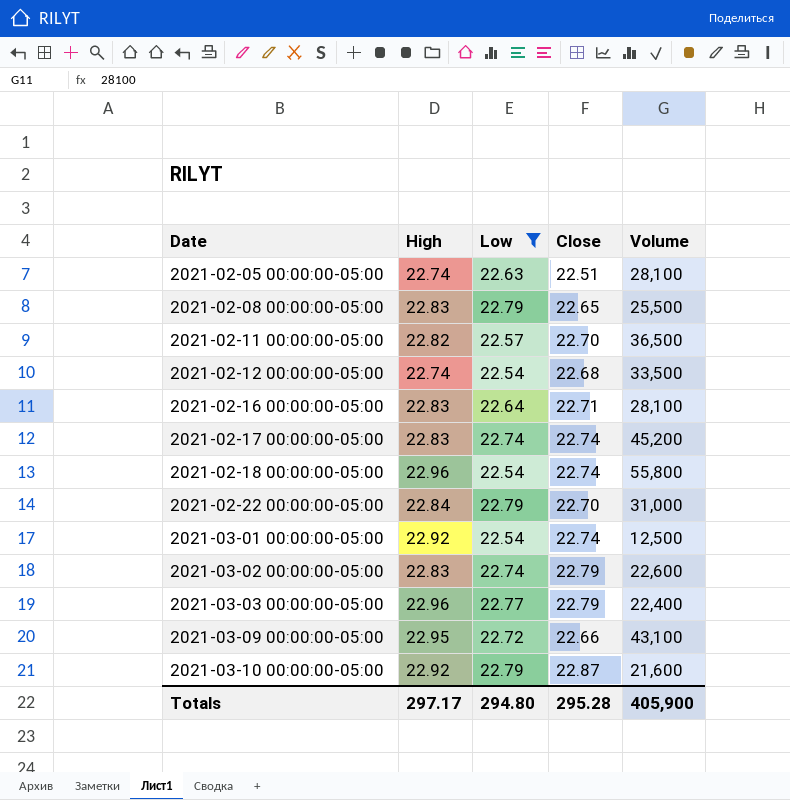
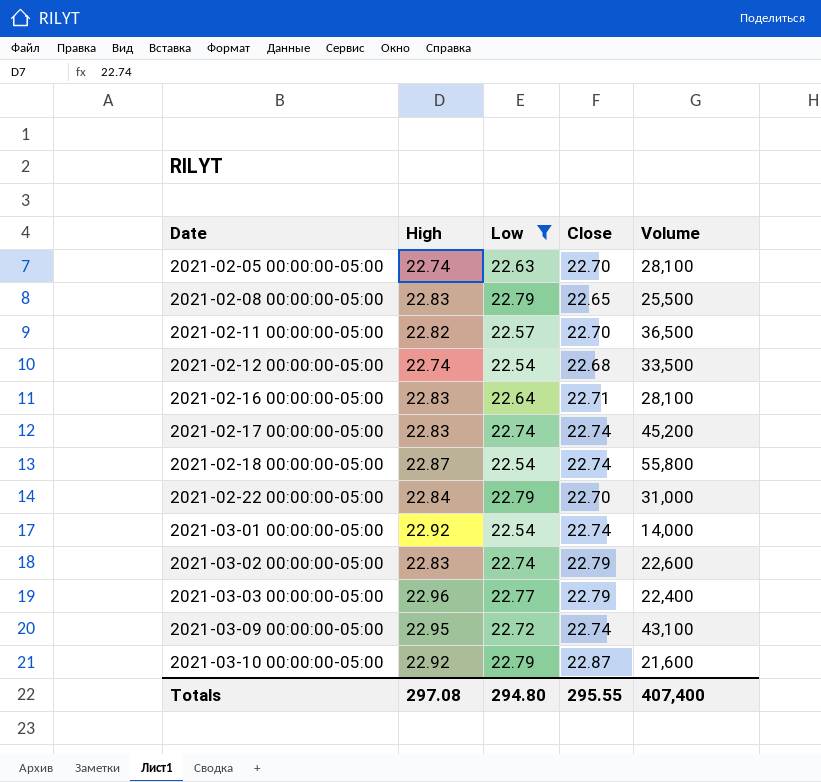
2021-02-05 00:00:00-05:00 | Close: 22.51 -> 22.70
2021-02-18 00:00:00-05:00 | High: 22.96 -> 22.87
2021-03-01 00:00:00-05:00 | Volume: 12,500 -> 14,000
2021-03-09 00:00:00-05:00 | Close: 22.66 -> 22.74
Totals | High: 297.17 -> 297.08
Totals | Close: 295.28 -> 295.55
Totals | Volume: 405,900 -> 407,400

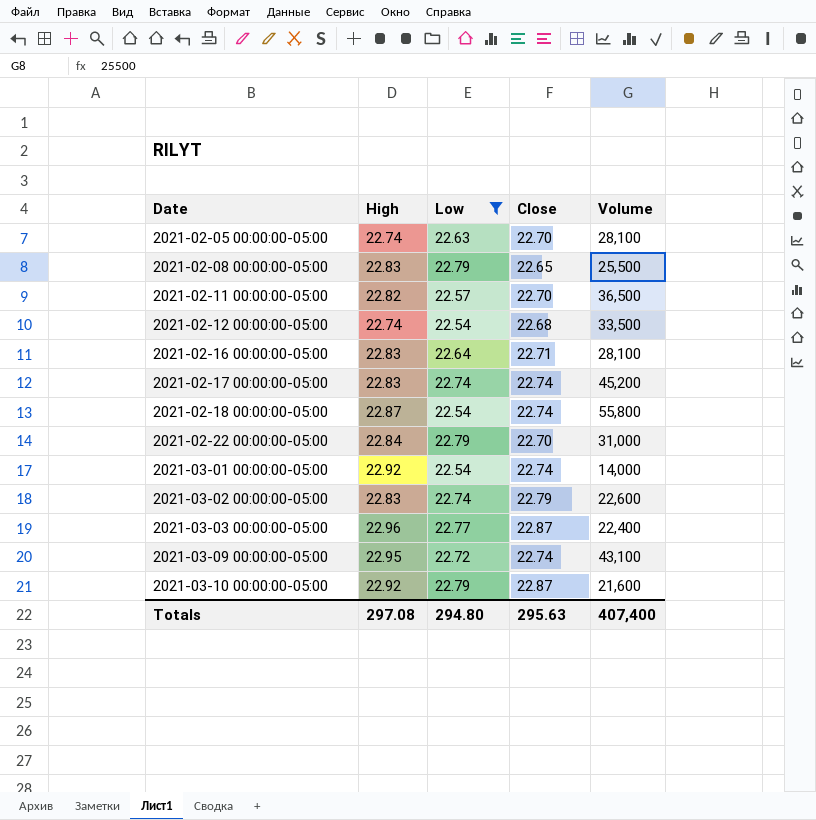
2021-03-03 00:00:00-05:00 | Close: 22.79 -> 22.87
Totals | Close: 295.55 -> 295.63

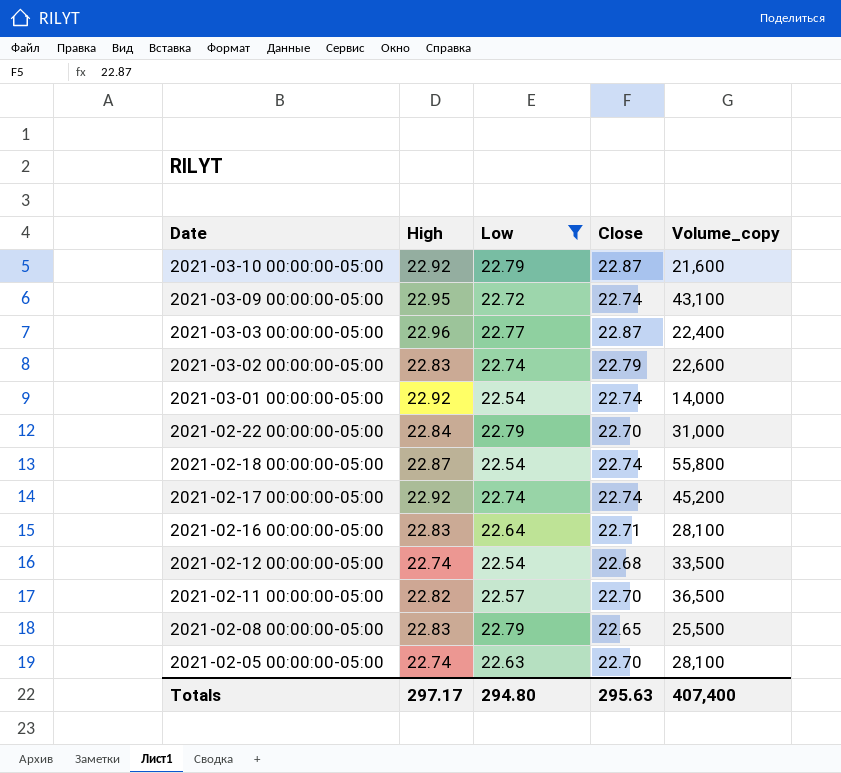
row order: Date ascending -> Date descending
column name: Volume -> Volume_copy
2021-02-17 00:00:00-05:00 | High: 22.83 -> 22.92
Totals | High: 297.08 -> 297.17

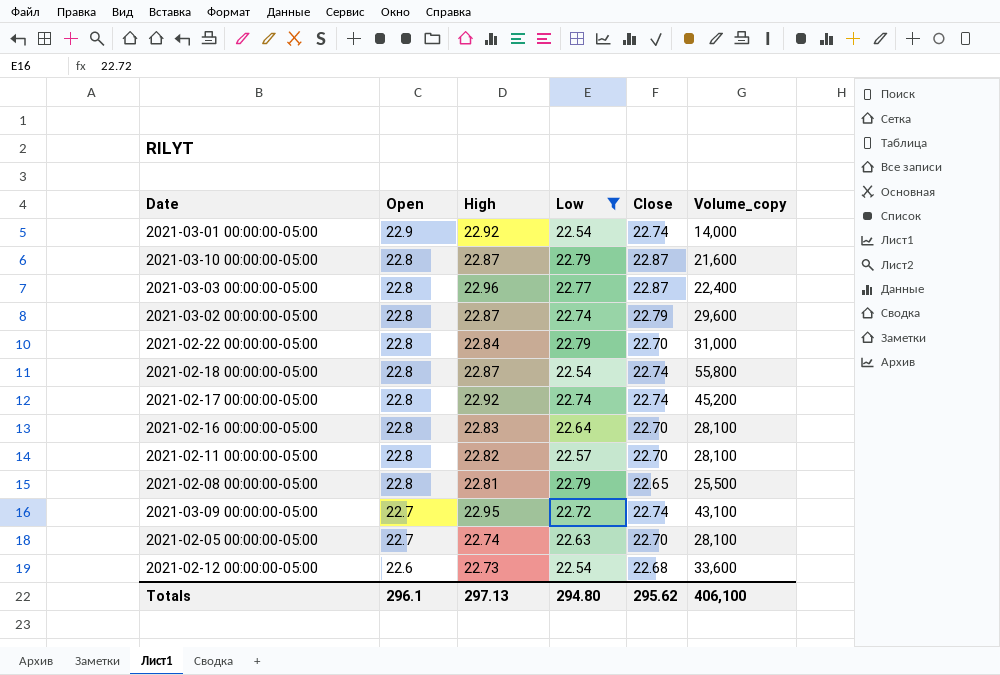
row order: Date descending -> Open descending
column Open | position: none -> 2
2021-03-10 00:00:00-05:00 | High: 22.92 -> 22.87
2021-03-02 00:00:00-05:00 | High: 22.83 -> 22.87
2021-03-02 00:00:00-05:00 | Volume_copy: 22,600 -> 29,600
2021-02-16 00:00:00-05:00 | Close: 22.71 -> 22.70
2021-02-11 00:00:00-05:00 | Volume_copy: 36,500 -> 28,100
2021-02-08 00:00:00-05:00 | High: 22.83 -> 22.81
2021-02-12 00:00:00-05:00 | High: 22.74 -> 22.73
2021-02-12 00:00:00-05:00 | Volume_copy: 33,500 -> 33,600
Totals | High: 297.17 -> 297.13
Totals | Close: 295.63 -> 295.62
Totals | Volume_copy: 407,400 -> 406,100

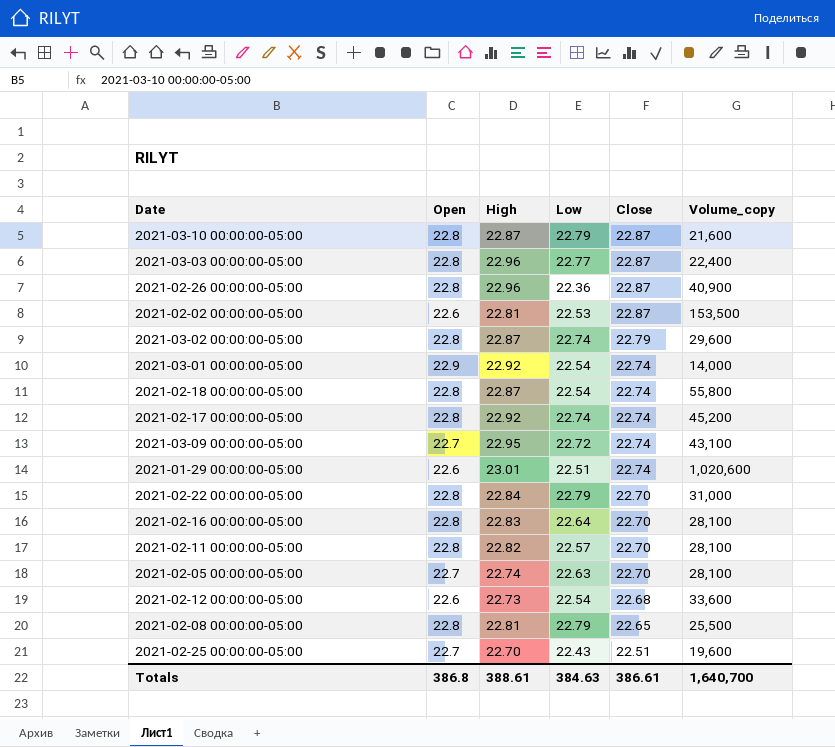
filter: Low >= 22.54 -> none
row order: Open descending -> Close descending
Totals | Open: 296.1 -> 386.8
Totals | High: 297.13 -> 388.61
Totals | Low: 294.80 -> 384.63
Totals | Close: 295.62 -> 386.61
Totals | Volume_copy: 406,100 -> 1,640,700

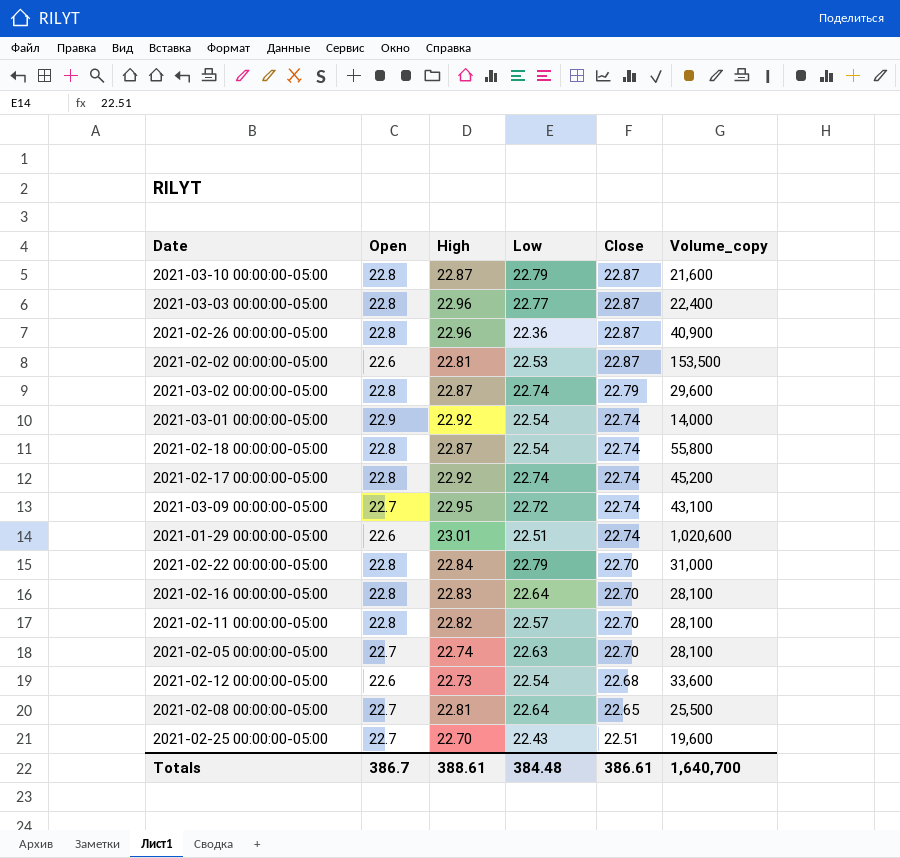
2021-02-08 00:00:00-05:00 | Open: 22.8 -> 22.7
2021-02-08 00:00:00-05:00 | Low: 22.79 -> 22.64
Totals | Open: 386.8 -> 386.7
Totals | Low: 384.63 -> 384.48

